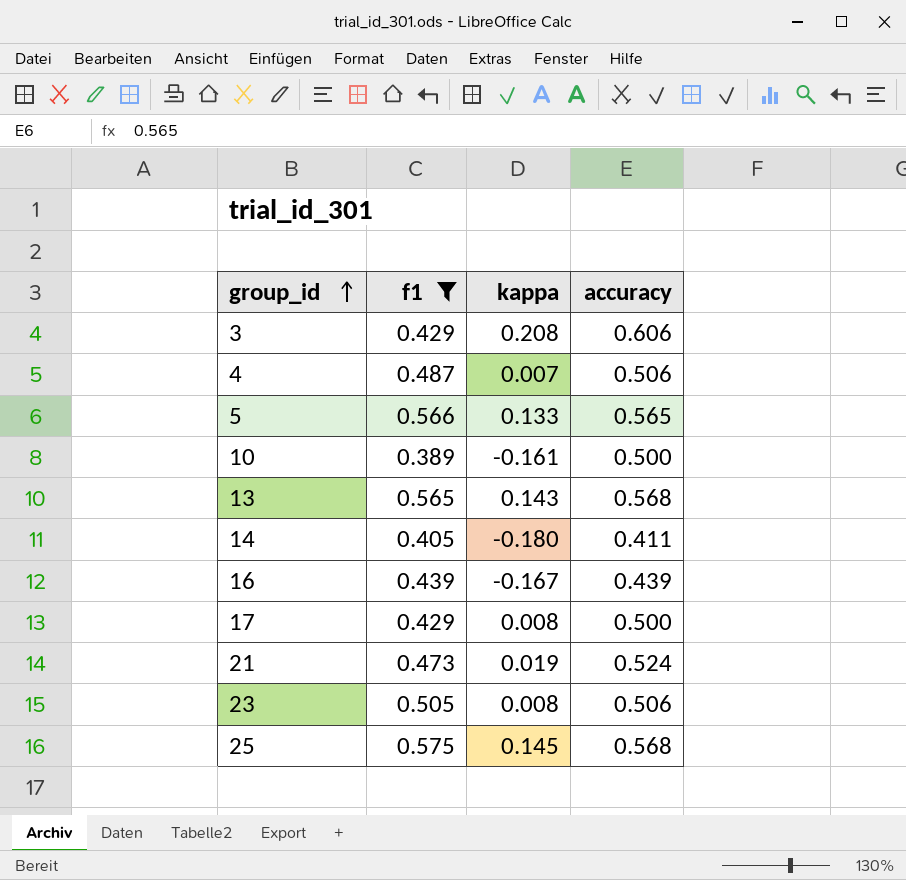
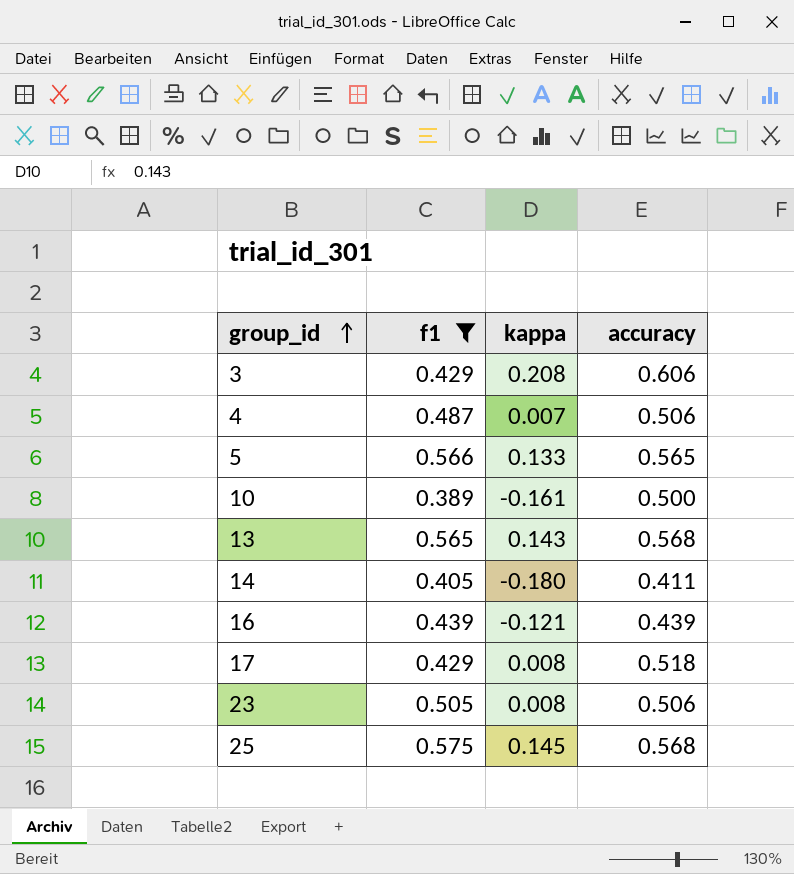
row 21: 0.473 | 0.019 | 0.524 -> none
16 | kappa: -0.167 -> -0.121
17 | accuracy: 0.500 -> 0.518

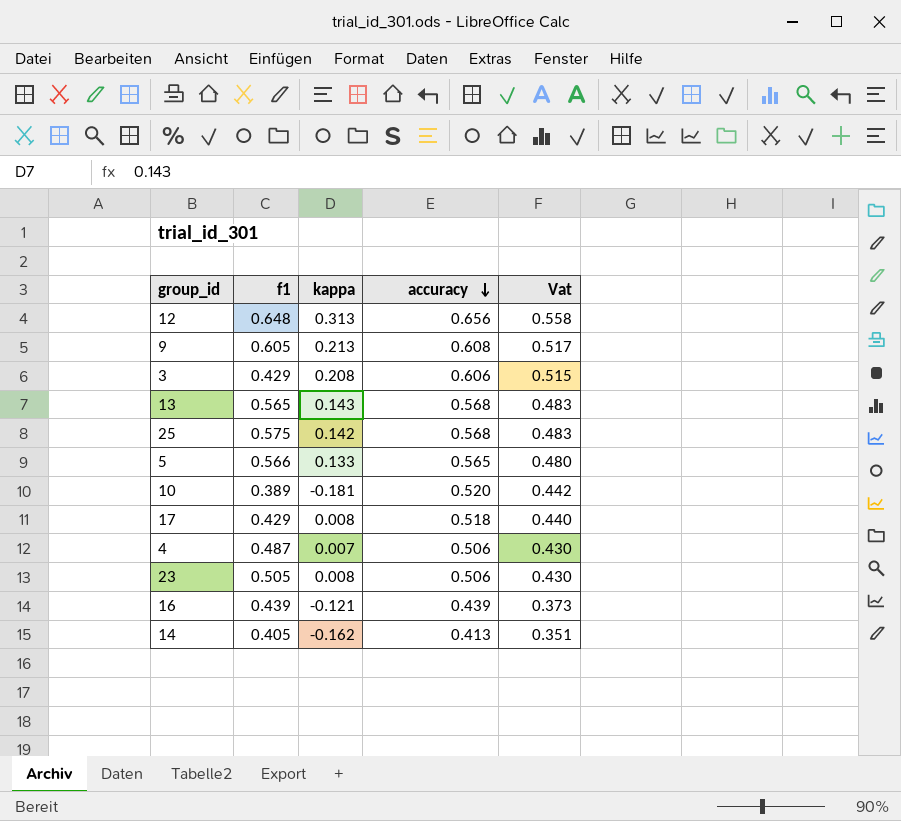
filter: f1 <= 0.575 -> none
row order: group_id ascending -> accuracy descending
column Vat | formula: none -> [accuracy] * 0.85
25 | kappa: 0.145 -> 0.142
10 | kappa: -0.161 -> -0.181
10 | accuracy: 0.500 -> 0.520
14 | kappa: -0.180 -> -0.162
14 | accuracy: 0.411 -> 0.413

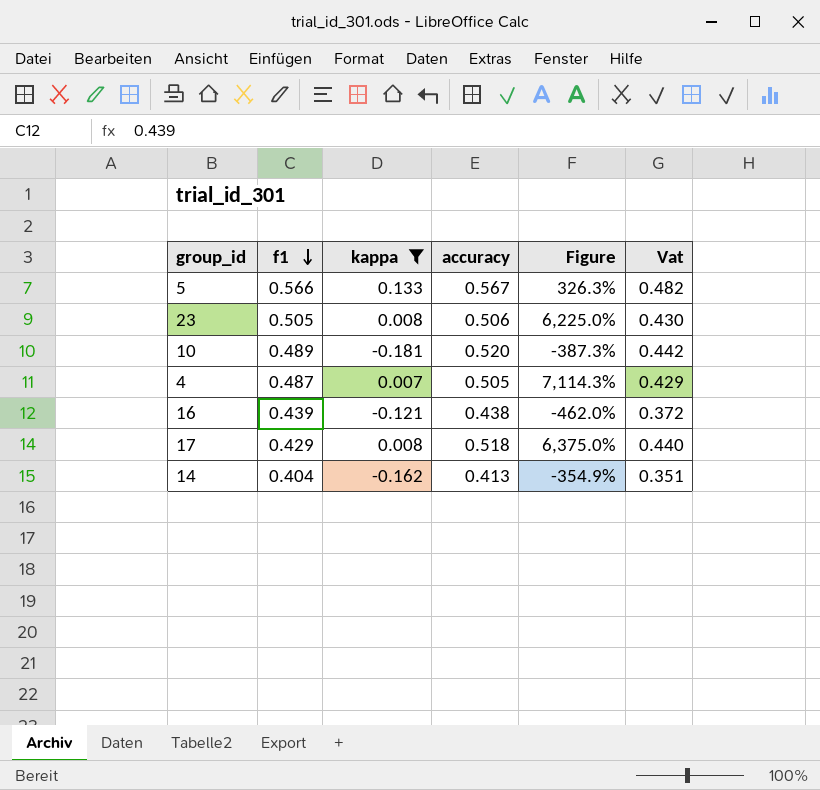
filter: none -> kappa <= 0.133
row order: accuracy descending -> f1 descending
column Figure | formula: none -> ([accuracy] - [kappa]) / [kappa]
5 | accuracy: 0.565 -> 0.567
5 | Vat: 0.480 -> 0.482
10 | f1: 0.389 -> 0.489
4 | accuracy: 0.506 -> 0.505
4 | Vat: 0.430 -> 0.429
16 | accuracy: 0.439 -> 0.438
16 | Vat: 0.373 -> 0.372
14 | f1: 0.405 -> 0.404

